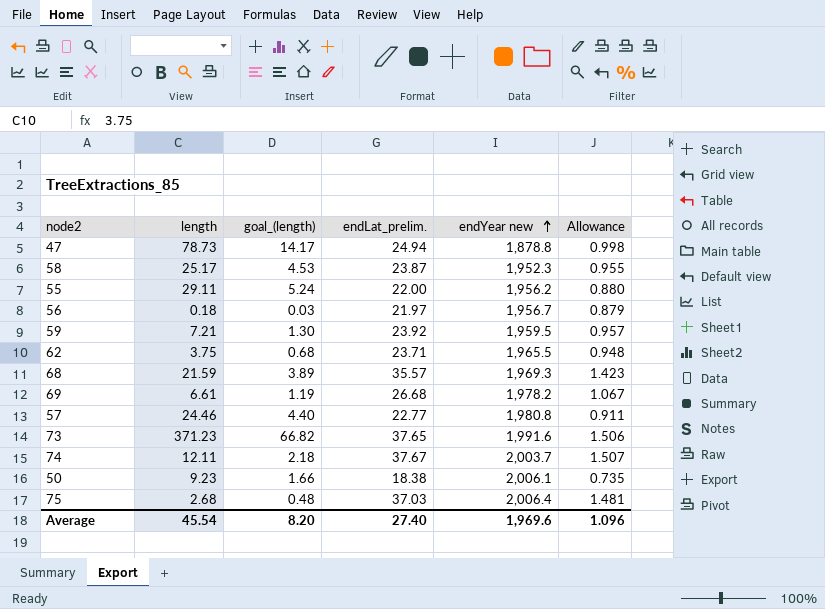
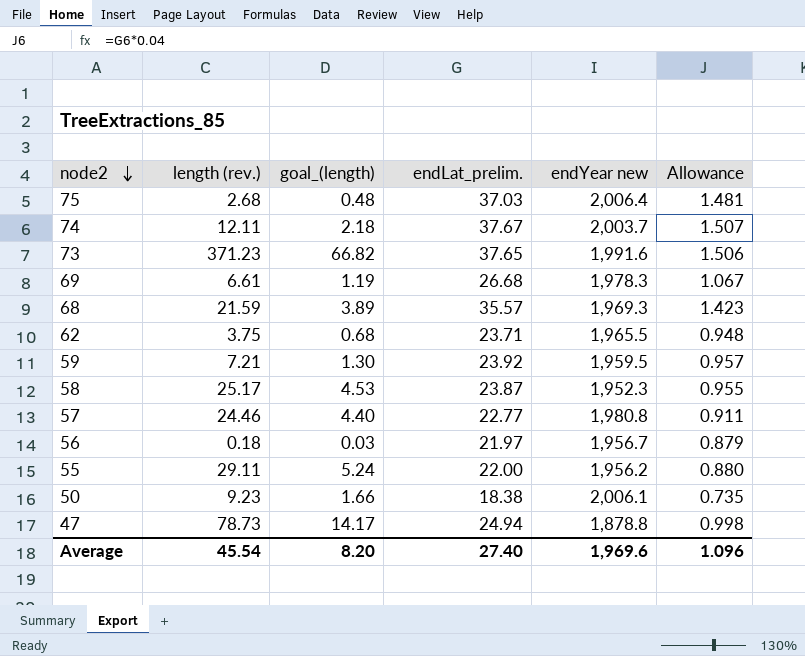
row order: endYear new ascending -> node2 descending
column name: length -> length (rev.)
69 | endYear new: 1,978.2 -> 1,978.3

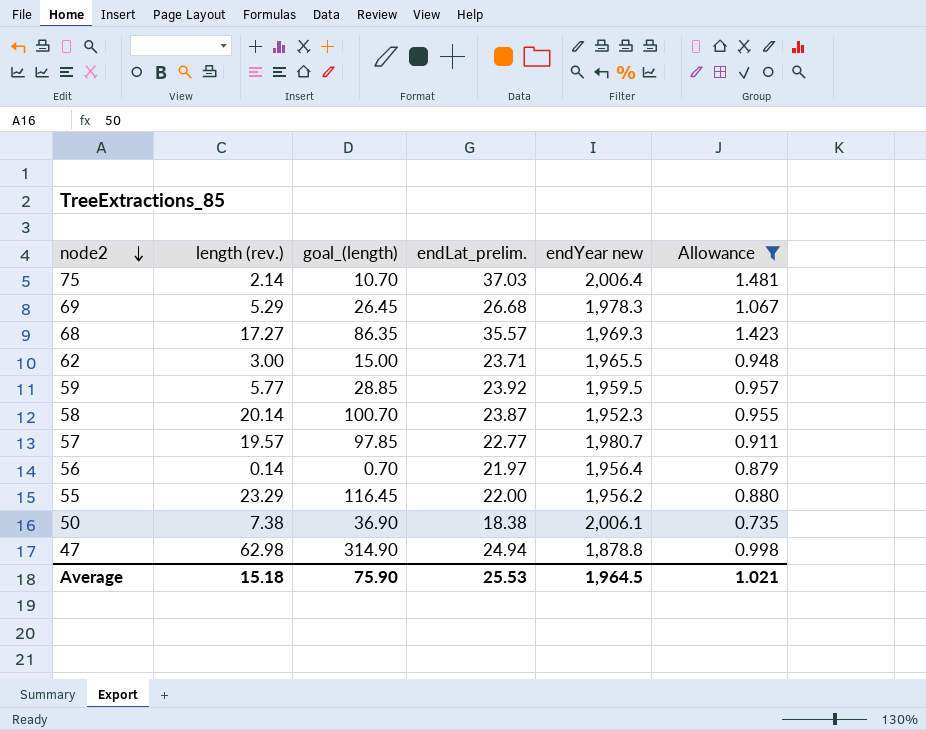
filter: none -> Allowance <= 1.481
column goal_(length) | formula: [length (rev.)] * 0.18 -> [length (rev.)] * 5
75 | length (rev.): 2.68 -> 2.14
69 | length (rev.): 6.61 -> 5.29
68 | length (rev.): 21.59 -> 17.27
62 | length (rev.): 3.75 -> 3.00
59 | length (rev.): 7.21 -> 5.77
58 | length (rev.): 25.17 -> 20.14
57 | length (rev.): 24.46 -> 19.57
57 | endYear new: 1,980.8 -> 1,980.7
56 | length (rev.): 0.18 -> 0.14
56 | endYear new: 1,956.7 -> 1,956.4
55 | length (rev.): 29.11 -> 23.29
50 | length (rev.): 9.23 -> 7.38
47 | length (rev.): 78.73 -> 62.98
Average | length (rev.): 45.54 -> 15.18
Average | goal_(length): 8.20 -> 75.90
Average | endLat_prelim.: 27.40 -> 25.53
Average | endYear new: 1,969.6 -> 1,964.5
Average | Allowance: 1.096 -> 1.021

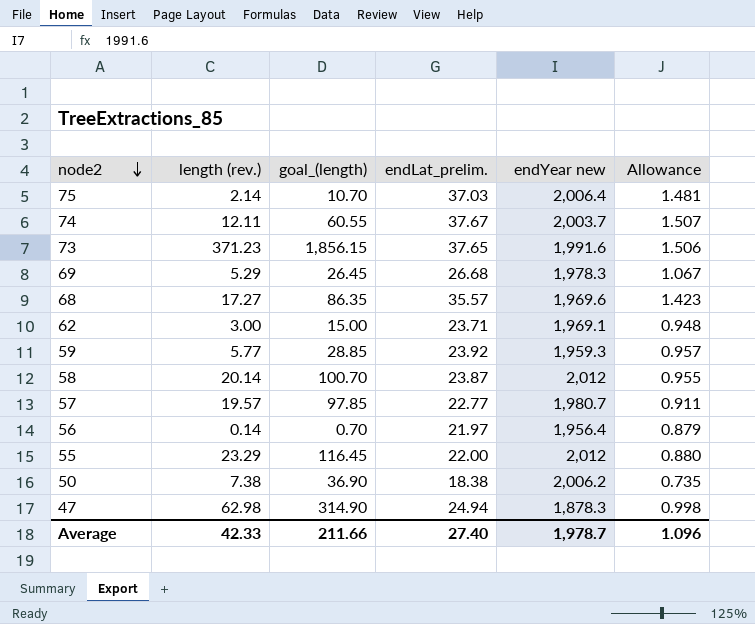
filter: Allowance <= 1.481 -> none
68 | endYear new: 1,969.3 -> 1,969.6
62 | endYear new: 1,965.5 -> 1,969.1
59 | endYear new: 1,959.5 -> 1,959.3
58 | endYear new: 1,952.3 -> 2,012
55 | endYear new: 1,956.2 -> 2,012
50 | endYear new: 2,006.1 -> 2,006.2
47 | endYear new: 1,878.8 -> 1,878.3
Average | length (rev.): 15.18 -> 42.33
Average | goal_(length): 75.90 -> 211.66
Average | endLat_prelim.: 25.53 -> 27.40
Average | endYear new: 1,964.5 -> 1,978.7
Average | Allowance: 1.021 -> 1.096

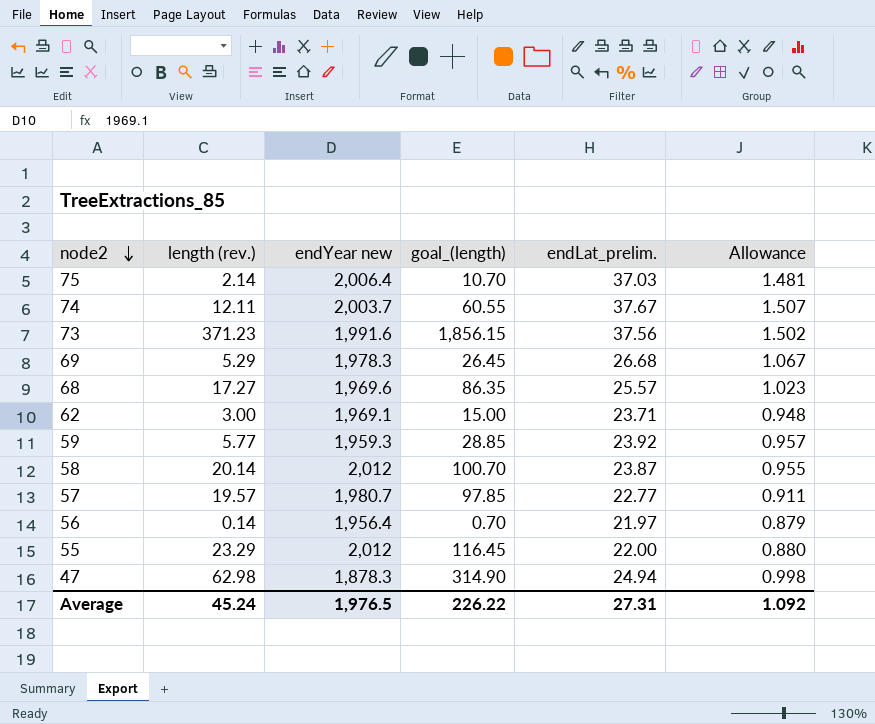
column endYear new | position: 5 -> 3
row 50: 7.38 | 36.90 | 18.38 | 2,006.2 | 0.735 -> none
73 | endLat_prelim.: 37.65 -> 37.56
73 | Allowance: 1.506 -> 1.502
68 | endLat_prelim.: 35.57 -> 25.57
68 | Allowance: 1.423 -> 1.023
Average | length (rev.): 42.33 -> 45.24
Average | endYear new: 1,978.7 -> 1,976.5
Average | goal_(length): 211.66 -> 226.22
Average | endLat_prelim.: 27.40 -> 27.31
Average | Allowance: 1.096 -> 1.092

